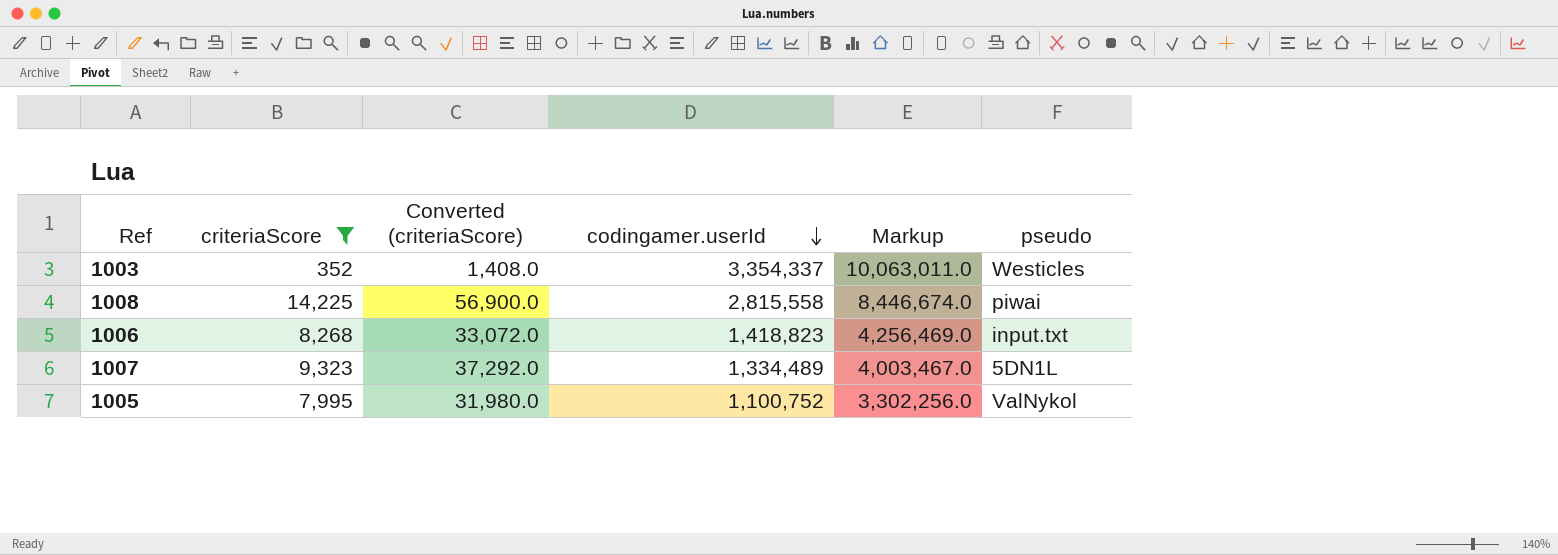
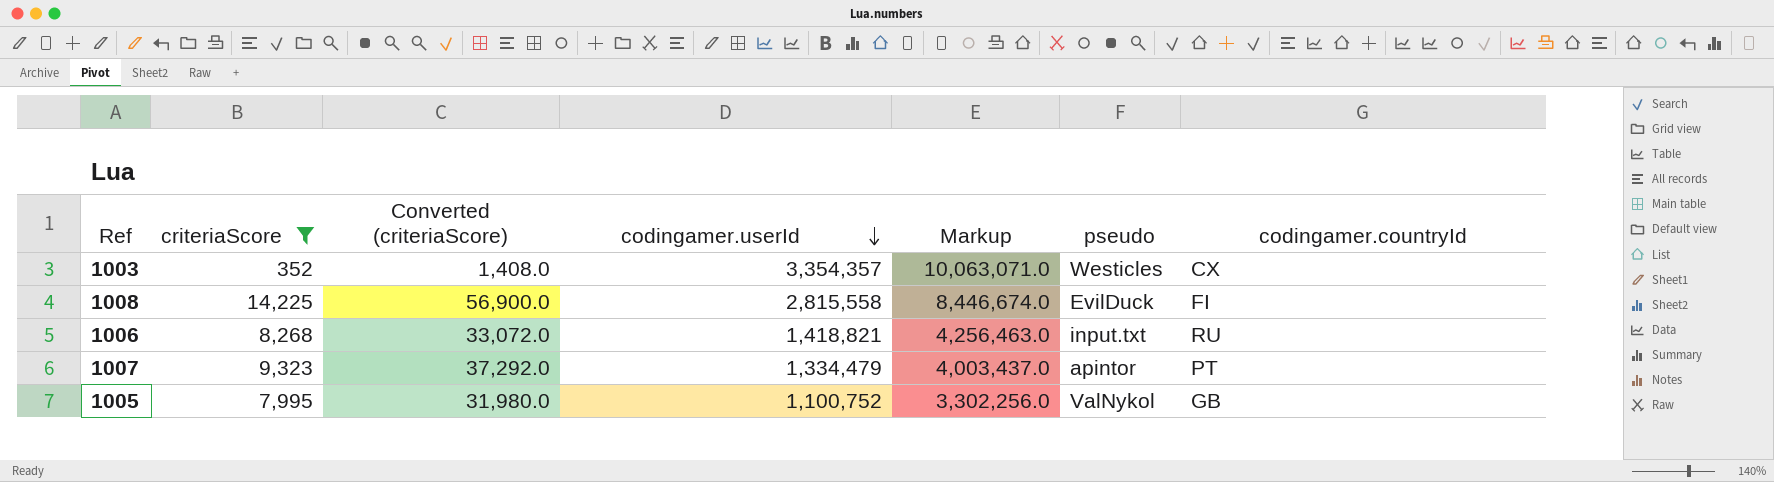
column codingamer.countryId | position: none -> 7
1003 | codingamer.userId: 3,354,337 -> 3,354,357
1003 | Markup: 10,063,011.0 -> 10,063,071.0
1008 | pseudo: piwai -> EvilDuck
1006 | codingamer.userId: 1,418,823 -> 1,418,821
1006 | Markup: 4,256,469.0 -> 4,256,463.0
1007 | codingamer.userId: 1,334,489 -> 1,334,479
1007 | Markup: 4,003,467.0 -> 4,003,437.0
1007 | pseudo: 5DN1L -> apintor

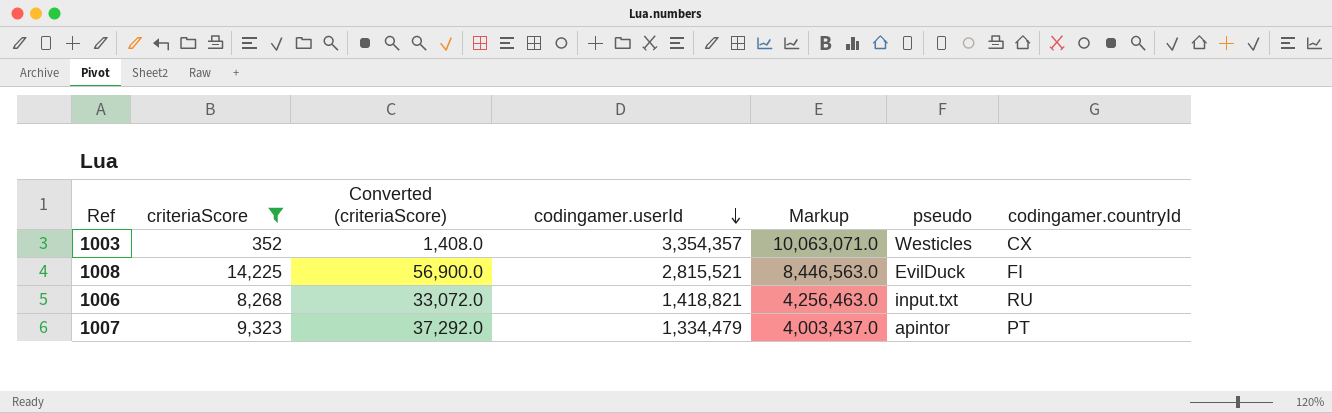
row 1005: 7,995 | 31,980.0 | 1,100,752 | 3,302,256.0 | ValNykol | GB -> none
1008 | codingamer.userId: 2,815,558 -> 2,815,521
1008 | Markup: 8,446,674.0 -> 8,446,563.0

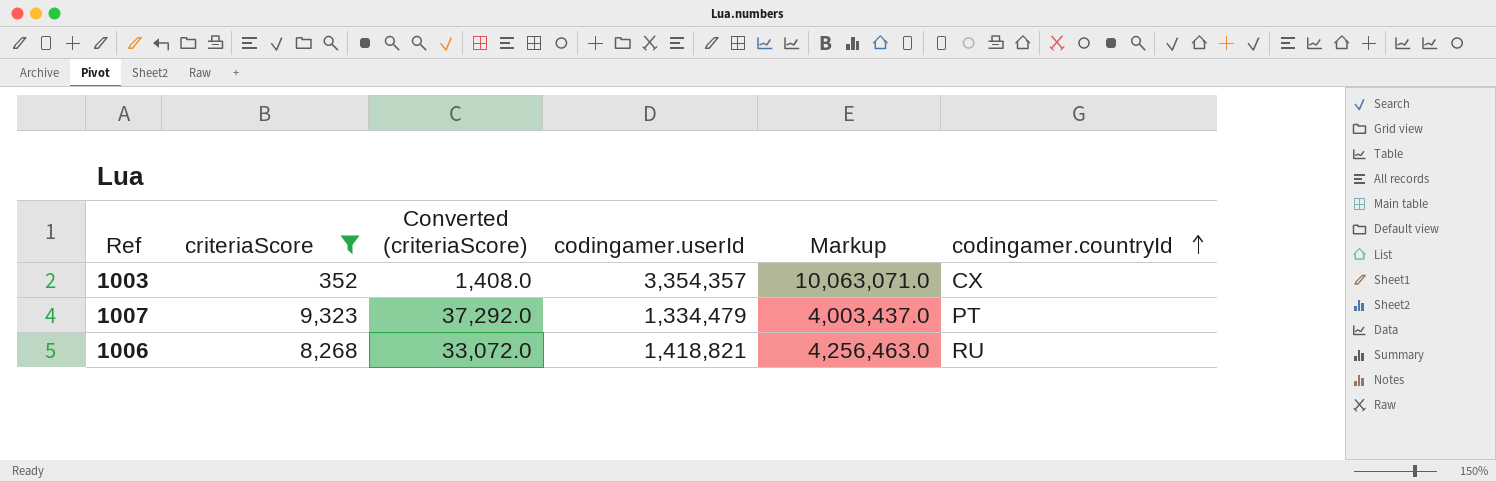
row order: codingamer.userId descending -> codingamer.countryId ascending
column pseudo | position: 6 -> none
row 1008: 14,225 | 56,900.0 | 2,815,521 | 8,446,563.0 | EvilDuck | FI -> none

